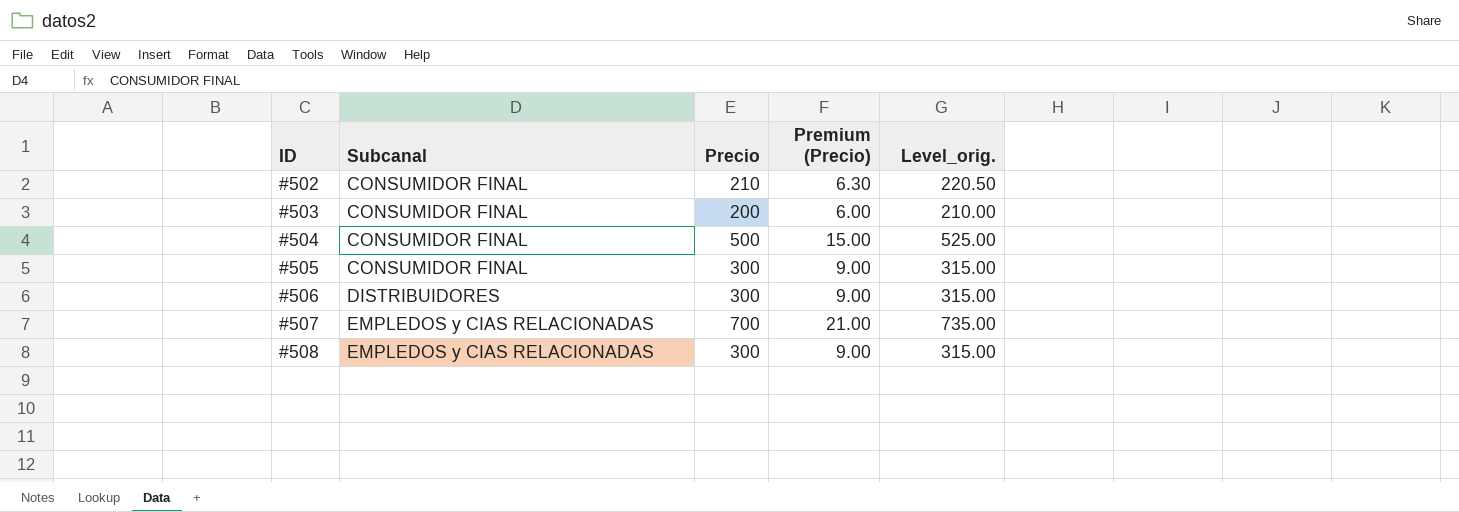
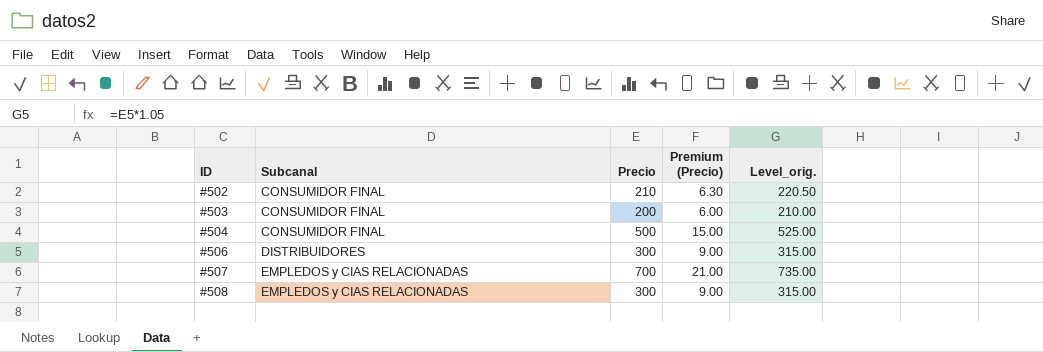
row #505: CONSUMIDOR FINAL | 300 | 9.00 | 315.00 -> none

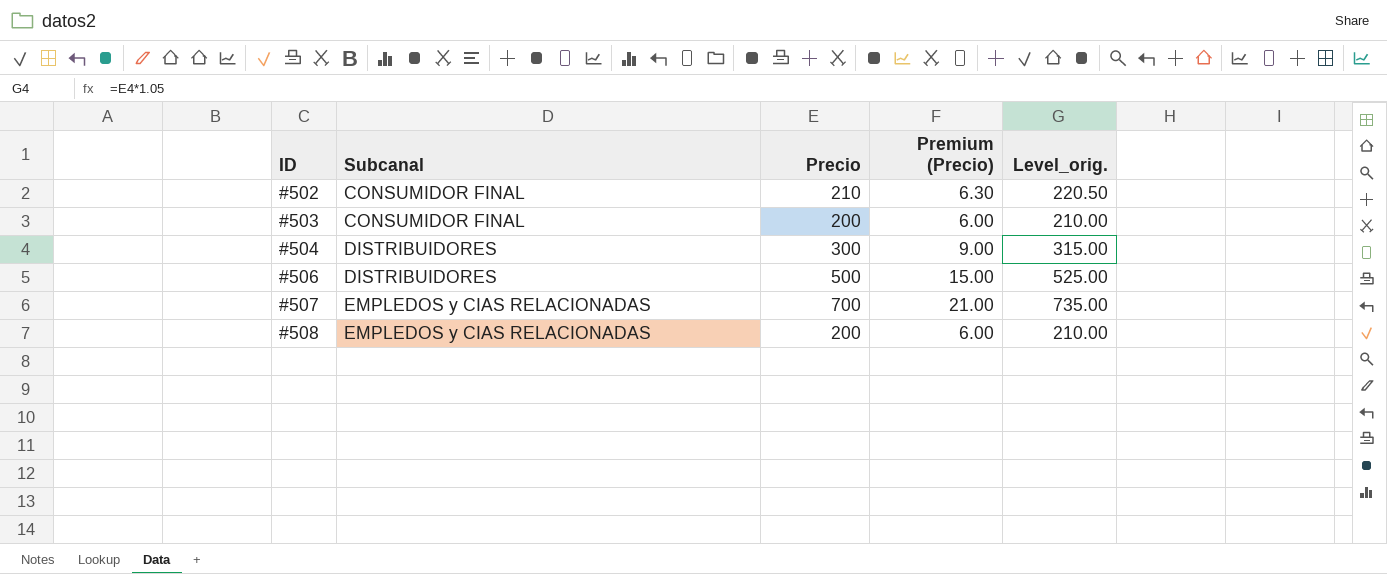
#504 | Subcanal: CONSUMIDOR FINAL -> DISTRIBUIDORES
#504 | Precio: 500 -> 300
#504 | Premium (Precio): 15.00 -> 9.00
#504 | Level_orig.: 525.00 -> 315.00
#506 | Precio: 300 -> 500
#506 | Premium (Precio): 9.00 -> 15.00
#506 | Level_orig.: 315.00 -> 525.00
#508 | Precio: 300 -> 200
#508 | Premium (Precio): 9.00 -> 6.00
#508 | Level_orig.: 315.00 -> 210.00

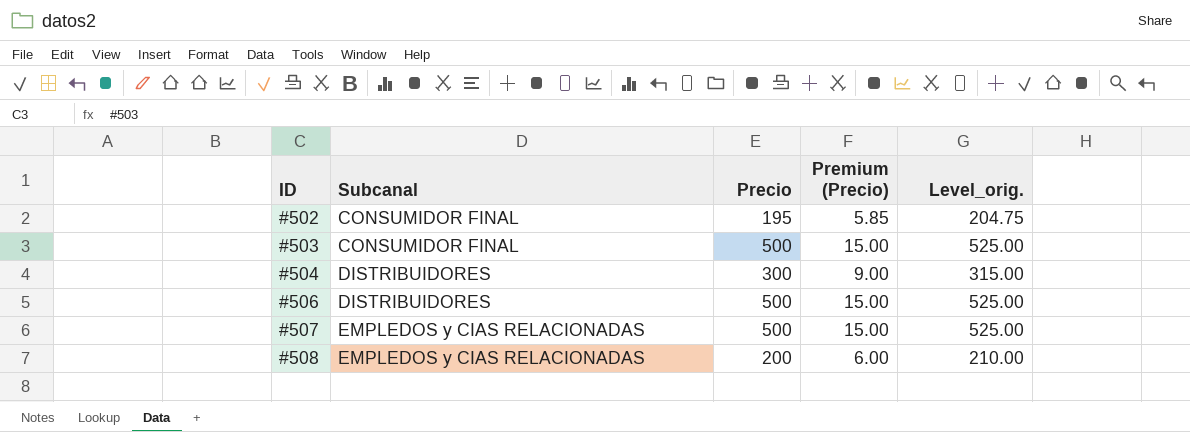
#502 | Precio: 210 -> 195
#502 | Premium (Precio): 6.30 -> 5.85
#502 | Level_orig.: 220.50 -> 204.75
#503 | Precio: 200 -> 500
#503 | Premium (Precio): 6.00 -> 15.00
#503 | Level_orig.: 210.00 -> 525.00
#507 | Precio: 700 -> 500
#507 | Premium (Precio): 21.00 -> 15.00
#507 | Level_orig.: 735.00 -> 525.00

